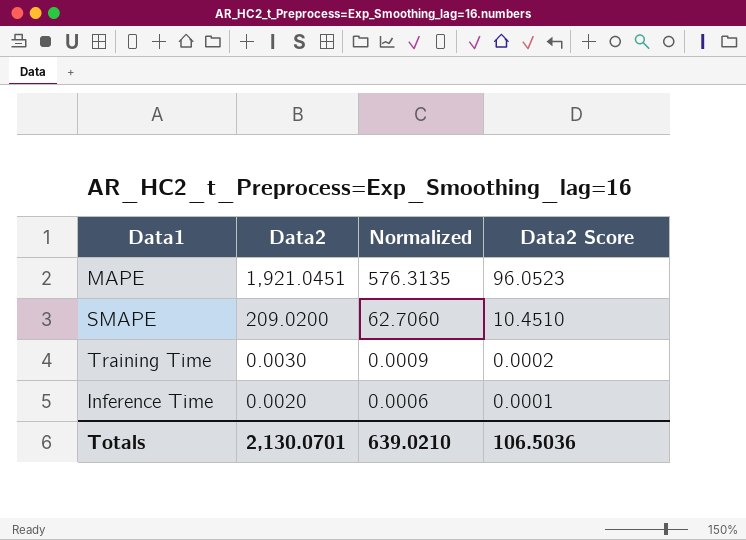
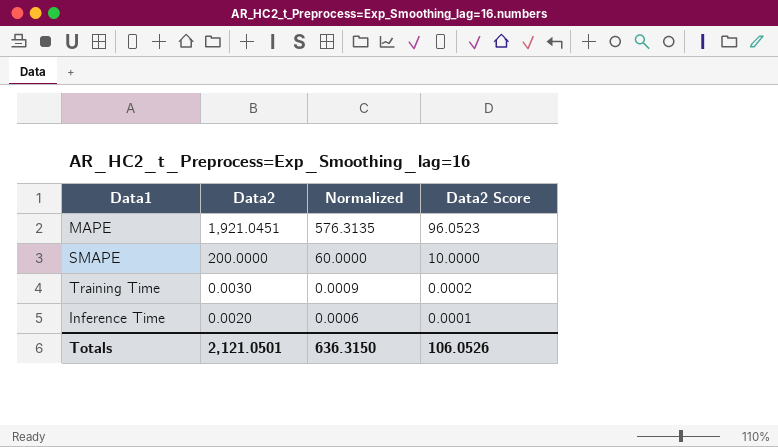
SMAPE | Data2: 209.0200 -> 200.0000
SMAPE | Normalized: 62.7060 -> 60.0000
SMAPE | Data2 Score: 10.4510 -> 10.0000
Totals | Data2: 2,130.0701 -> 2,121.0501
Totals | Normalized: 639.0210 -> 636.3150
Totals | Data2 Score: 106.5036 -> 106.0526

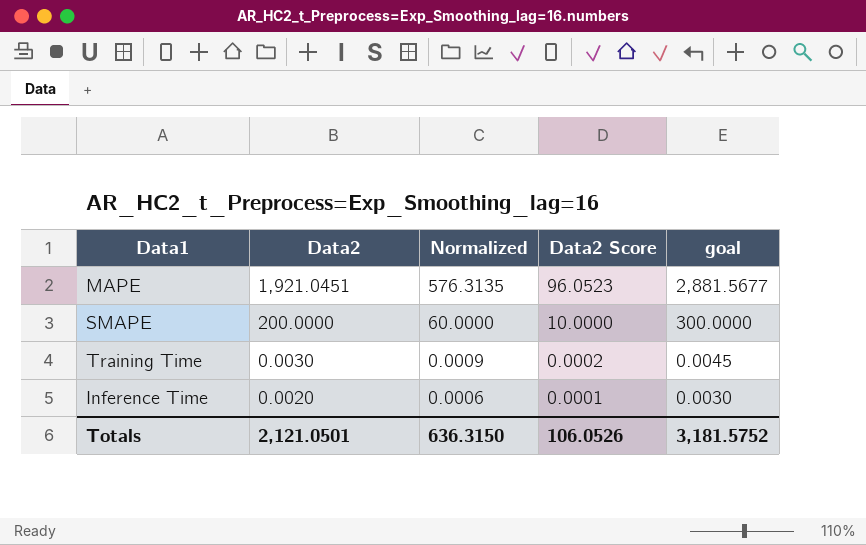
column goal | formula: none -> [Data2] * 1.5

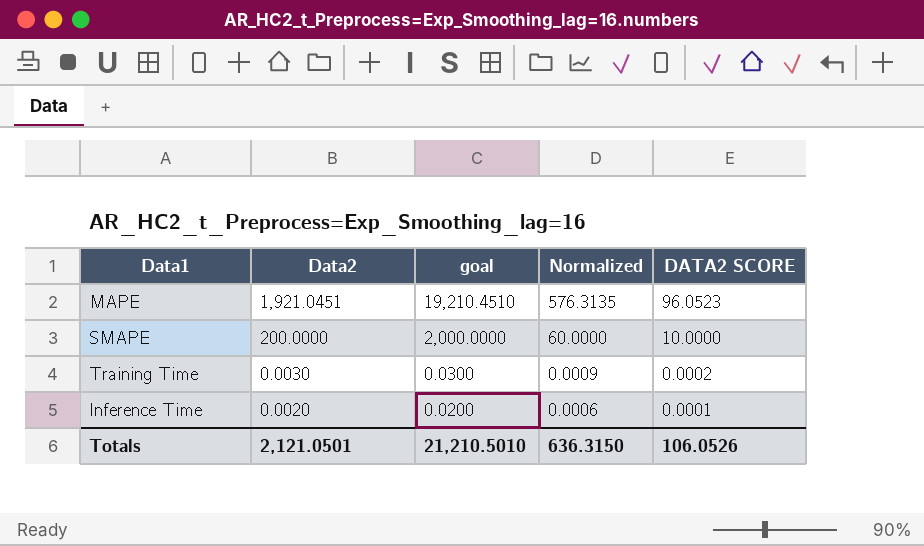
column goal | formula: [Data2] * 1.5 -> [Data2] * 10
column goal | position: 5 -> 3
column name: Data2 Score -> DATA2 SCORE
Totals | goal: 3,181.5752 -> 21,210.5010

